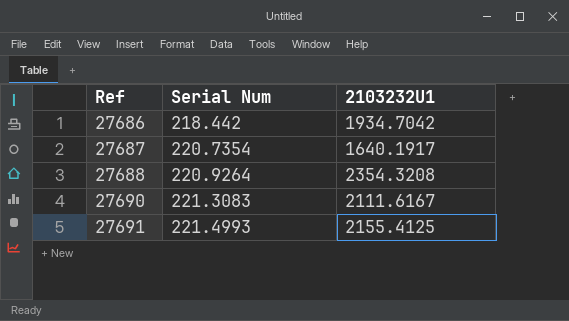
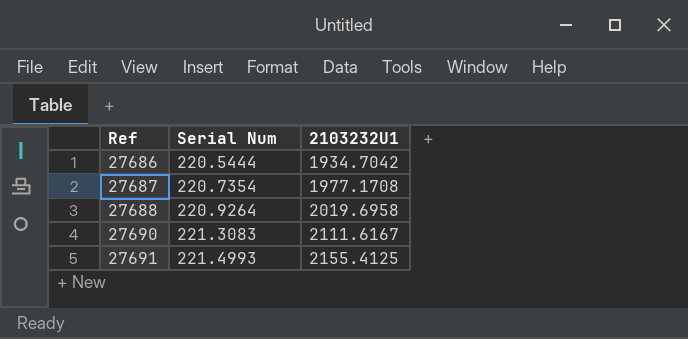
27686 | Serial Num: 218.442 -> 220.5444
27687 | 2103232U1: 1640.1917 -> 1977.1708
27688 | 2103232U1: 2354.3208 -> 2019.6958

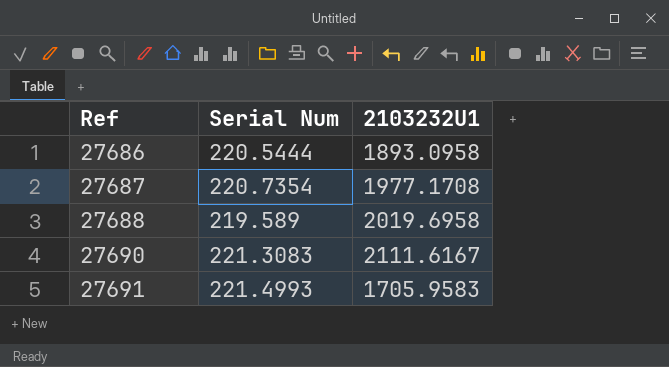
27686 | 2103232U1: 1934.7042 -> 1893.0958
27688 | Serial Num: 220.9264 -> 219.589
27691 | 2103232U1: 2155.4125 -> 1705.9583

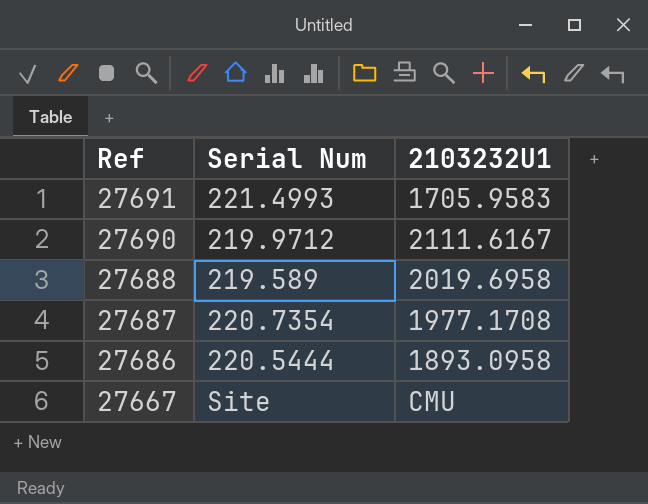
row order: Ref ascending -> Ref descending
27690 | Serial Num: 221.3083 -> 219.9712
row 27667: none -> Site | CMU

